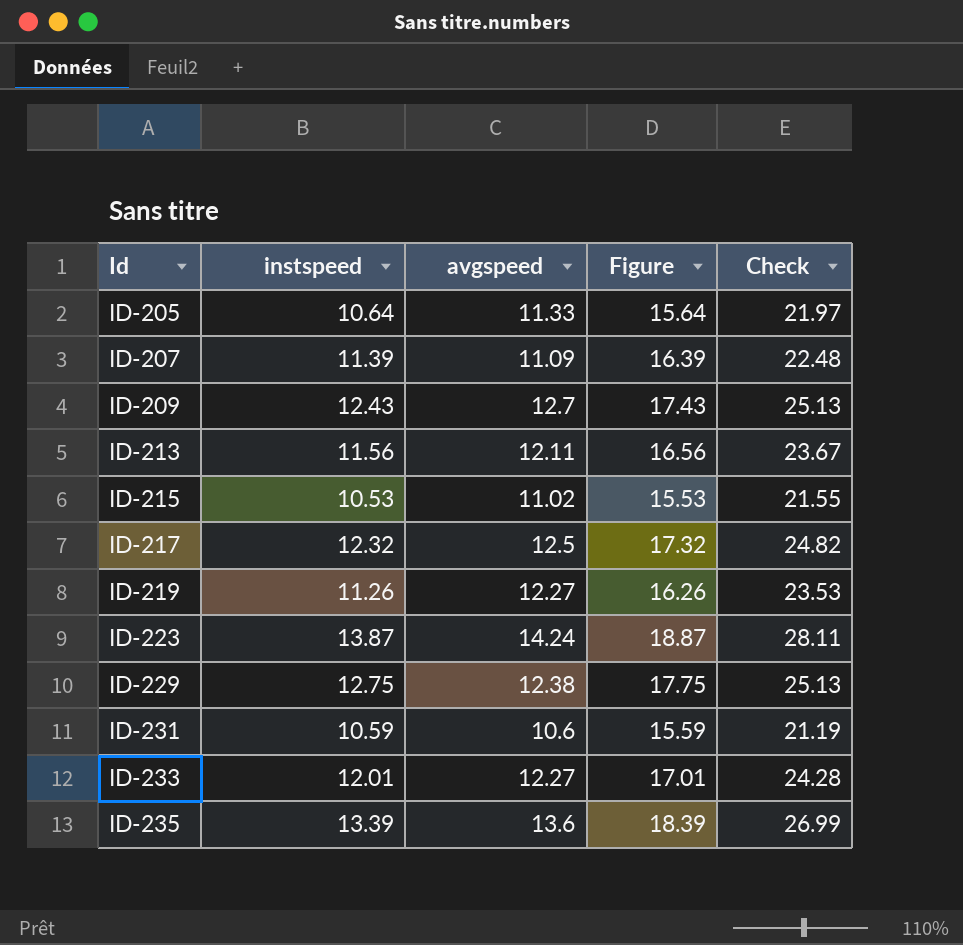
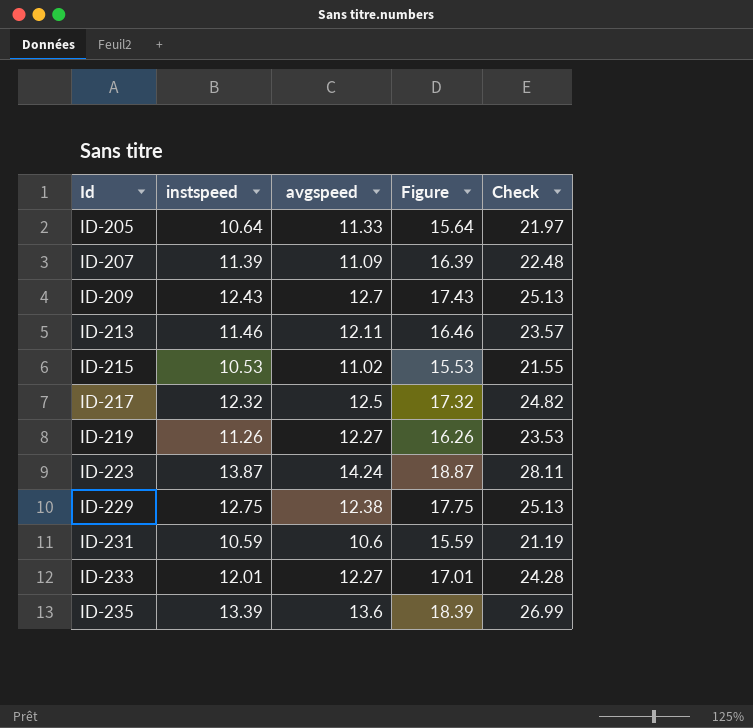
ID-213 | instspeed: 11.56 -> 11.46
ID-213 | Figure: 16.56 -> 16.46
ID-213 | Check: 23.67 -> 23.57

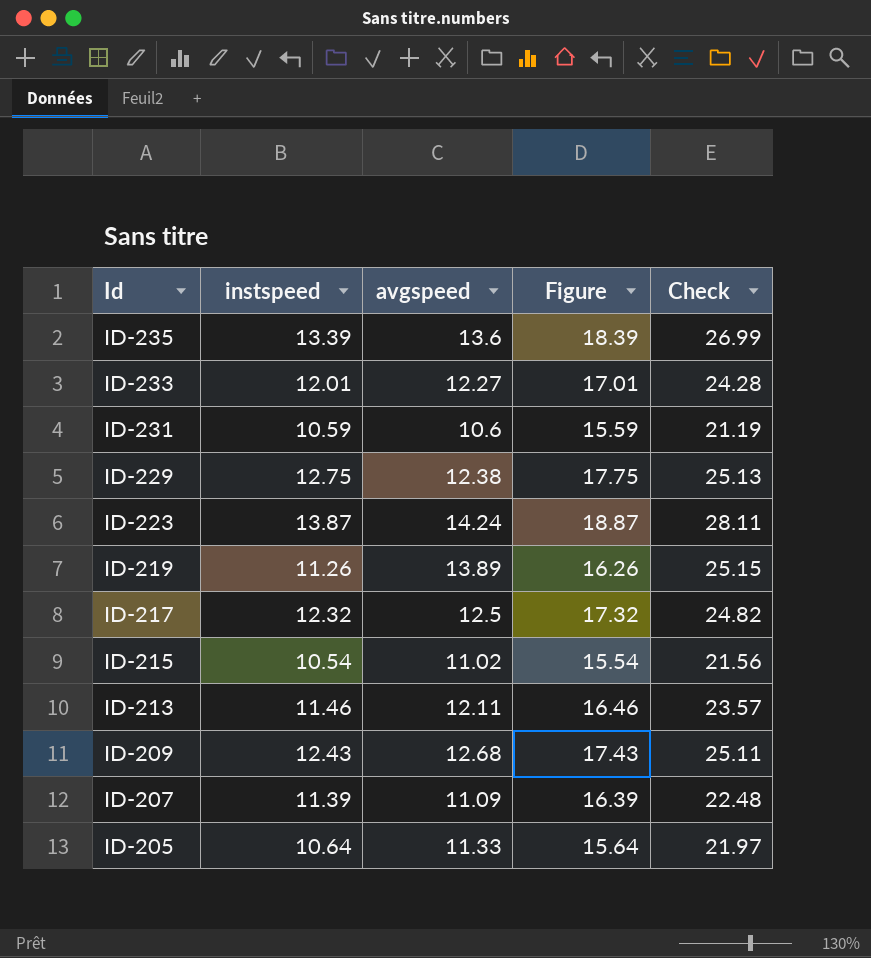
row order: Id ascending -> Id descending
ID-219 | avgspeed: 12.27 -> 13.89
ID-219 | Check: 23.53 -> 25.15
ID-215 | instspeed: 10.53 -> 10.54
ID-215 | Figure: 15.53 -> 15.54
ID-215 | Check: 21.55 -> 21.56
ID-209 | avgspeed: 12.7 -> 12.68
ID-209 | Check: 25.13 -> 25.11

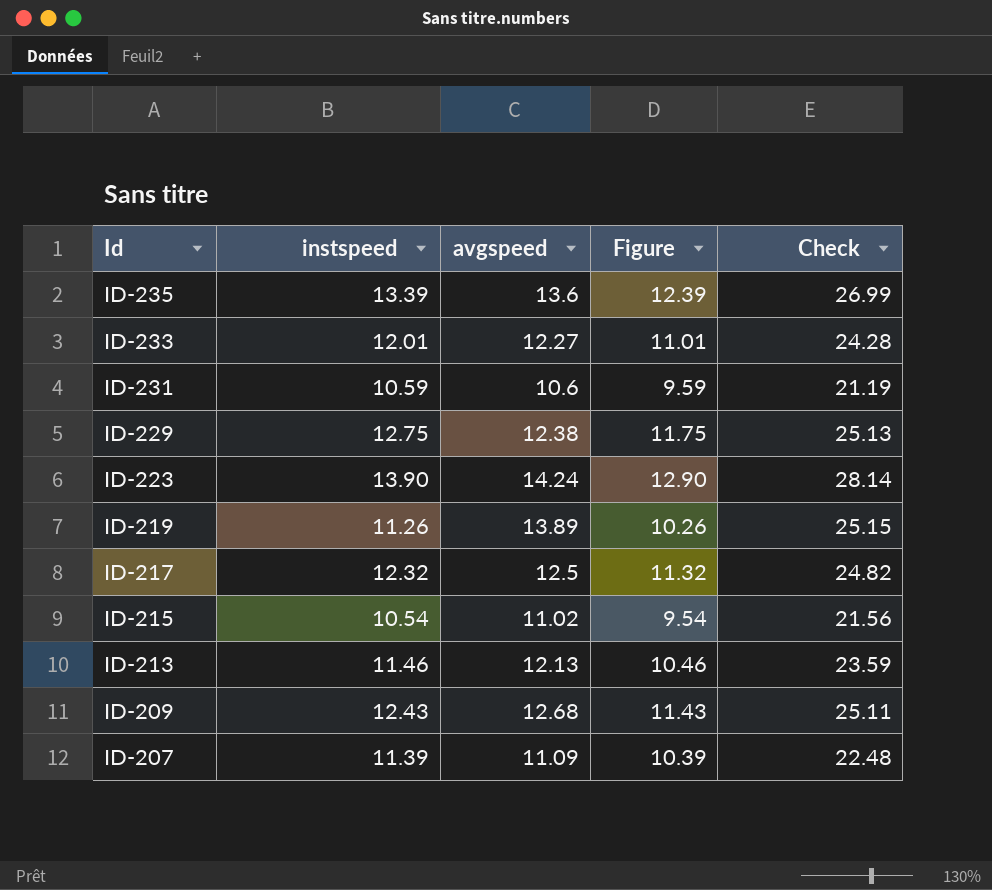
column Figure | formula: [instspeed] + 5 -> [instspeed] - 1
row ID-205: 10.64 | 11.33 | 15.64 | 21.97 -> none
ID-223 | instspeed: 13.87 -> 13.90
ID-223 | Check: 28.11 -> 28.14
ID-213 | avgspeed: 12.11 -> 12.13
ID-213 | Check: 23.57 -> 23.59

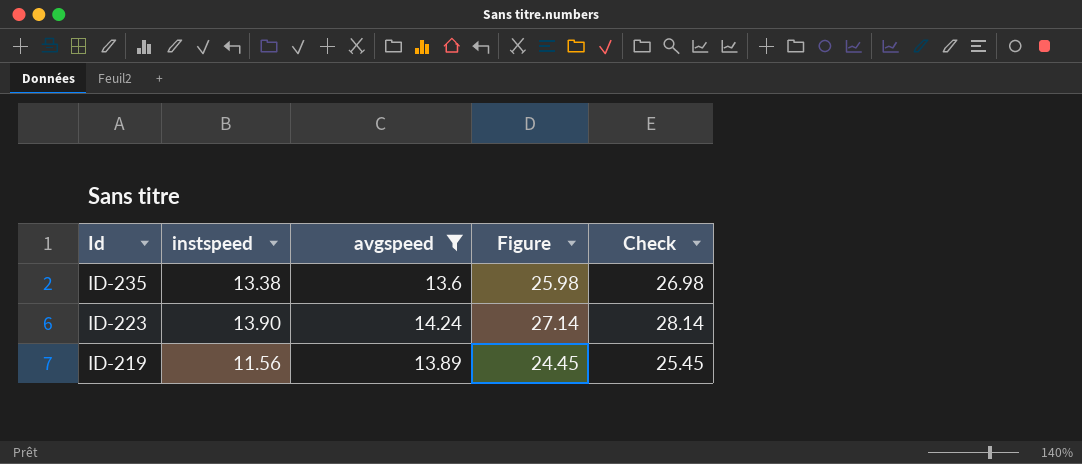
filter: none -> avgspeed >= 13.6
column Figure | formula: [instspeed] - 1 -> [Check] - 1
ID-235 | instspeed: 13.39 -> 13.38
ID-235 | Check: 26.99 -> 26.98
ID-219 | instspeed: 11.26 -> 11.56
ID-219 | Check: 25.15 -> 25.45

